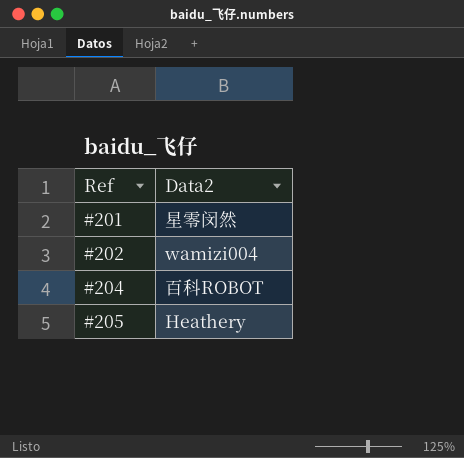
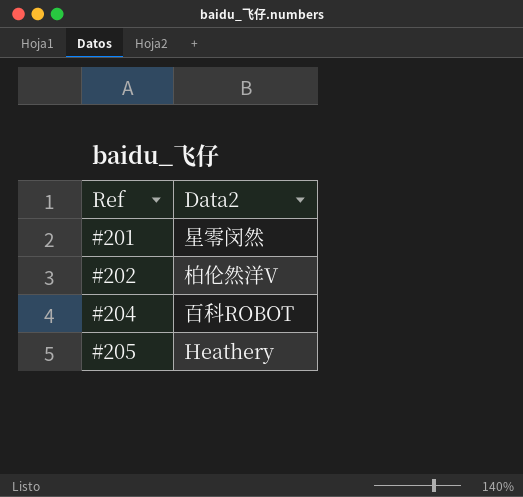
#202 | Data2: wamizi004 -> 柏伦然洋V

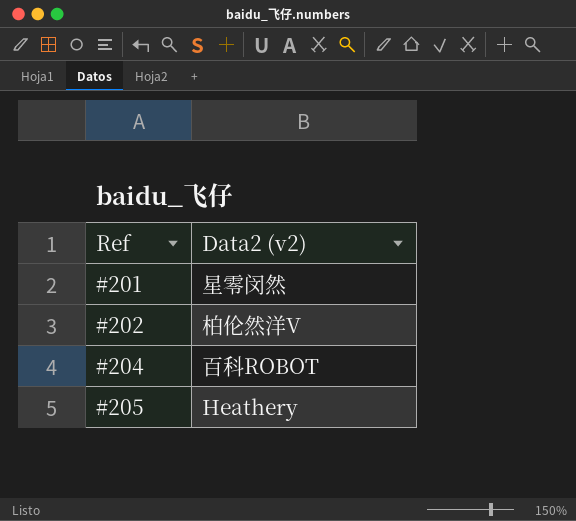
column name: Data2 -> Data2 (v2)

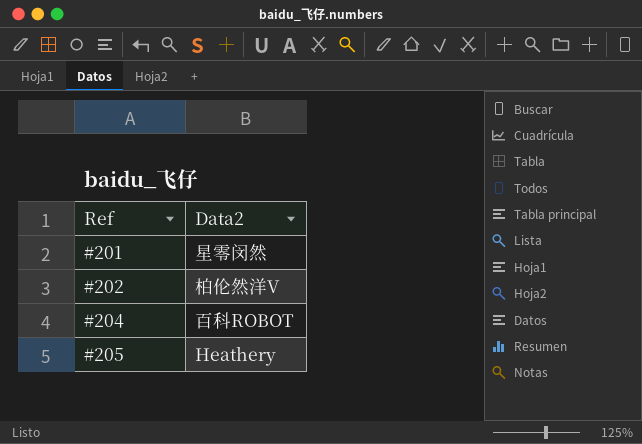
column name: Data2 (v2) -> Data2

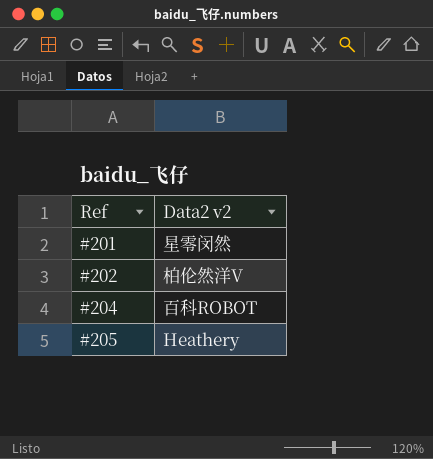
column name: Data2 -> Data2 v2

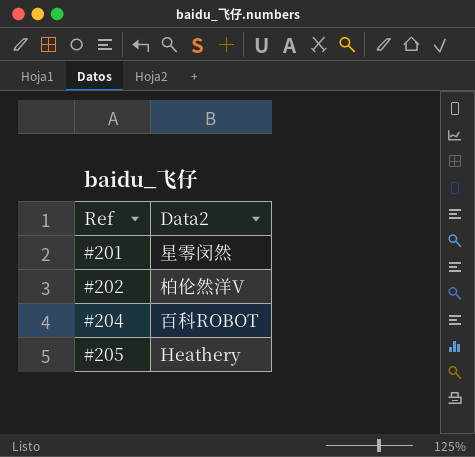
column name: Data2 v2 -> Data2

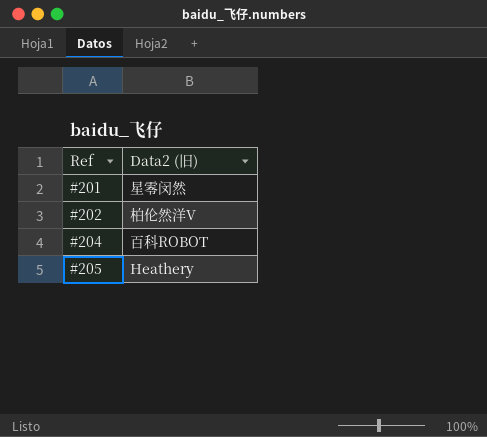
column name: Data2 -> Data2 (旧)

